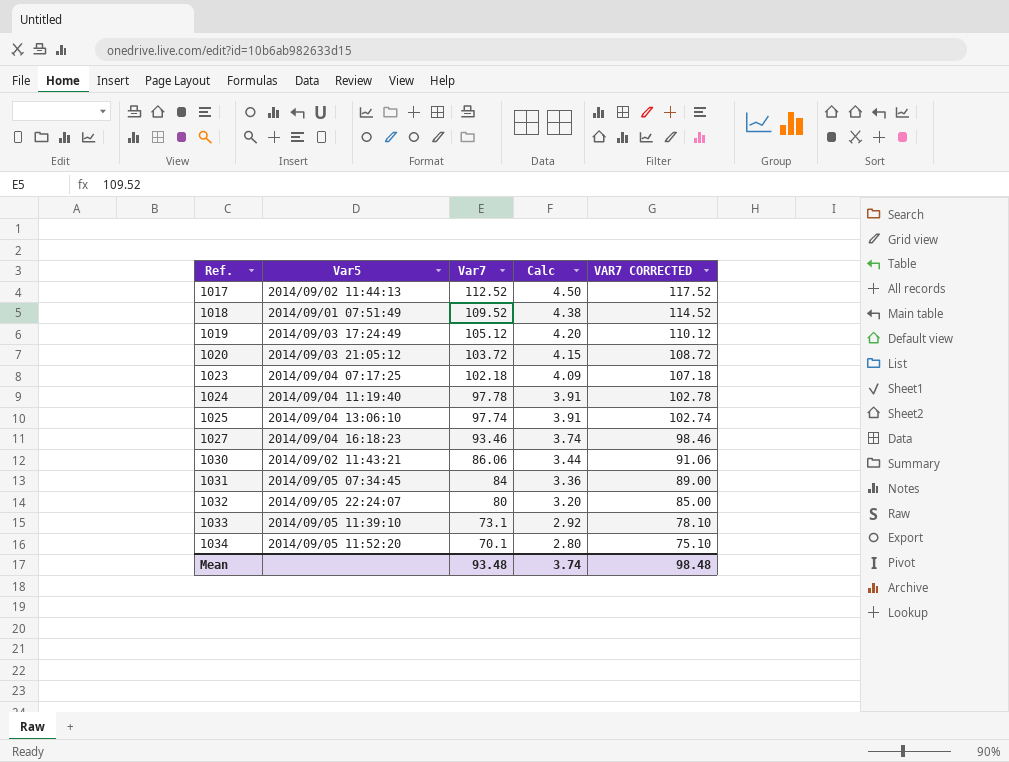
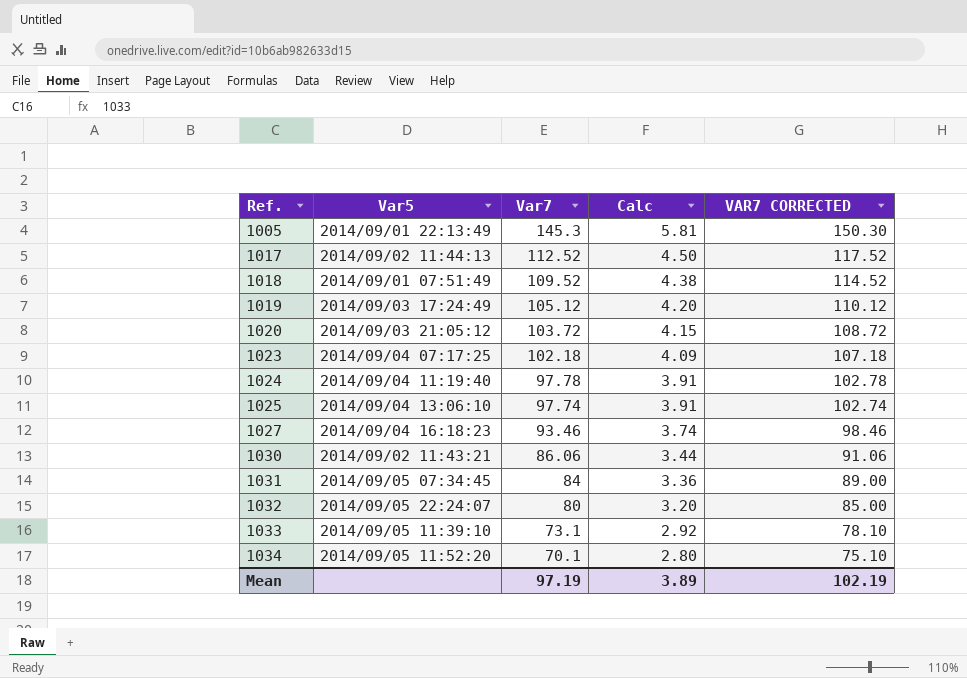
row 1005: none -> 2014/09/01 22:13:49 | 145.3 | 5.81 | 150.30
Mean | Var7: 93.48 -> 97.19
Mean | Calc: 3.74 -> 3.89
Mean | VAR7 CORRECTED: 98.48 -> 102.19

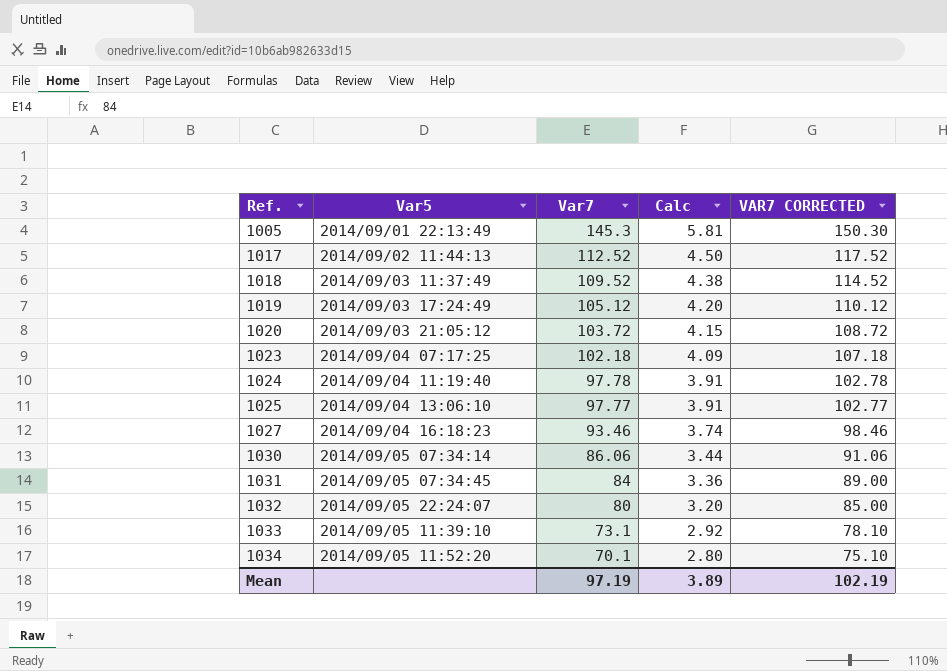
1018 | Var5: 2014/09/01 07:51:49 -> 2014/09/03 11:37:49
1025 | Var7: 97.74 -> 97.77
1025 | VAR7 CORRECTED: 102.74 -> 102.77
1030 | Var5: 2014/09/02 11:43:21 -> 2014/09/05 07:34:14

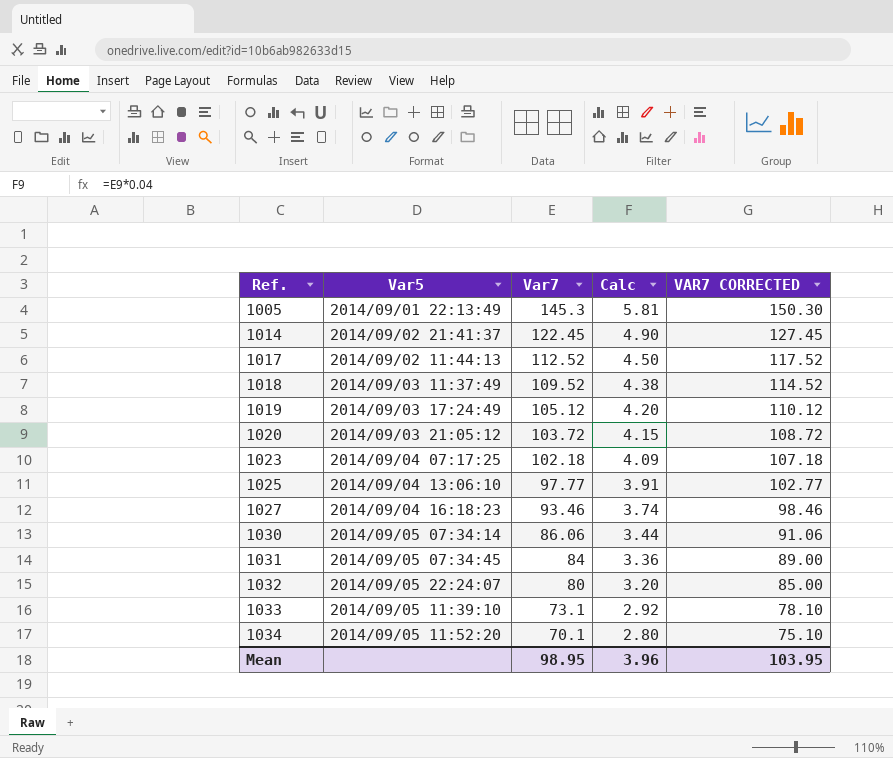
row 1024: 2014/09/04 11:19:40 | 97.78 | 3.91 | 102.78 -> none
row 1014: none -> 2014/09/02 21:41:37 | 122.45 | 4.90 | 127.45
Mean | Var7: 97.19 -> 98.95
Mean | Calc: 3.89 -> 3.96
Mean | VAR7 CORRECTED: 102.19 -> 103.95

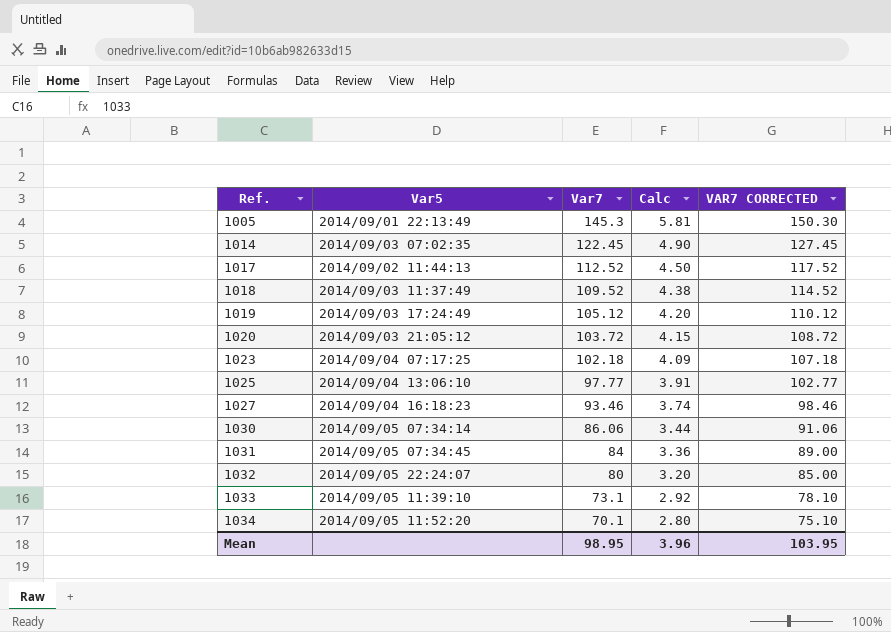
1014 | Var5: 2014/09/02 21:41:37 -> 2014/09/03 07:02:35

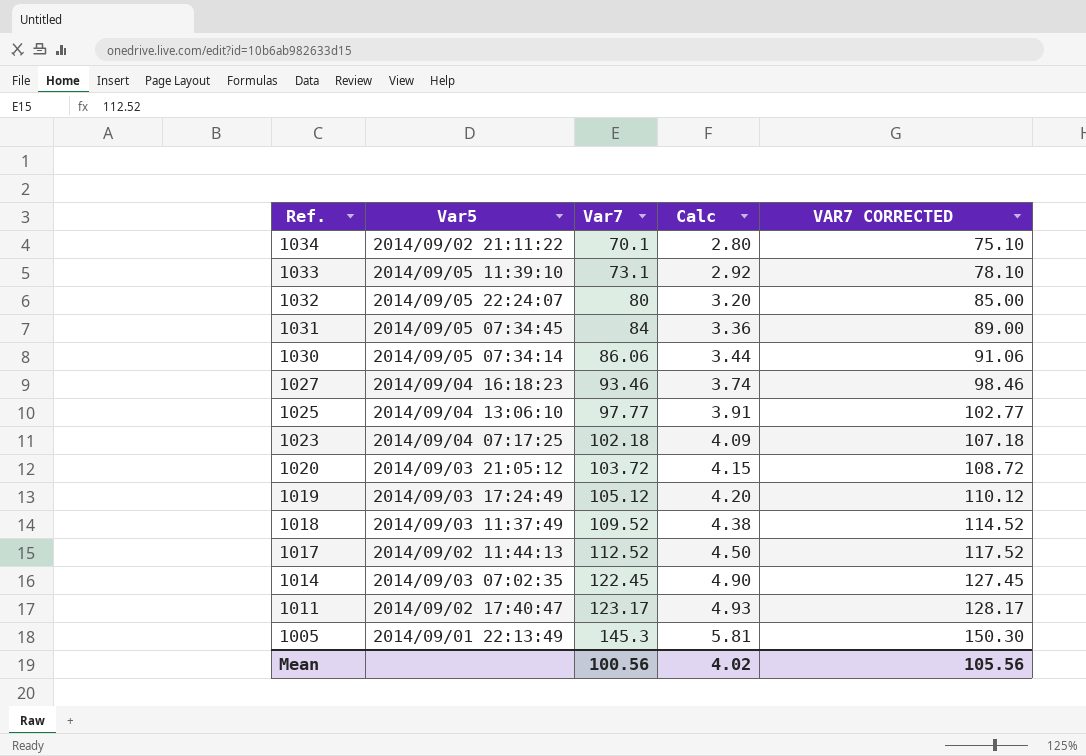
row order: Ref. ascending -> Ref. descending
1034 | Var5: 2014/09/05 11:52:20 -> 2014/09/02 21:11:22
row 1011: none -> 2014/09/02 17:40:47 | 123.17 | 4.93 | 128.17
Mean | Var7: 98.95 -> 100.56
Mean | Calc: 3.96 -> 4.02
Mean | VAR7 CORRECTED: 103.95 -> 105.56

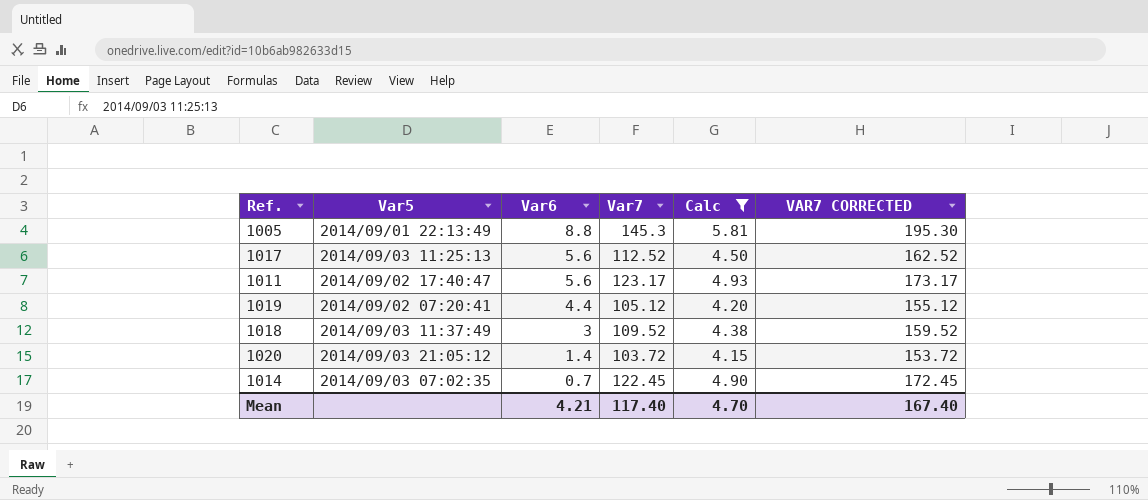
filter: none -> Calc >= 4.15
row order: Ref. descending -> Var6 descending
column Var6 | position: none -> 3
column VAR7 CORRECTED | formula: [Var7] + 5 -> [Var7] + 50
1017 | Var5: 2014/09/02 11:44:13 -> 2014/09/03 11:25:13
1019 | Var5: 2014/09/03 17:24:49 -> 2014/09/02 07:20:41
Mean | Var7: 100.56 -> 117.40
Mean | Calc: 4.02 -> 4.70
Mean | VAR7 CORRECTED: 105.56 -> 167.40

